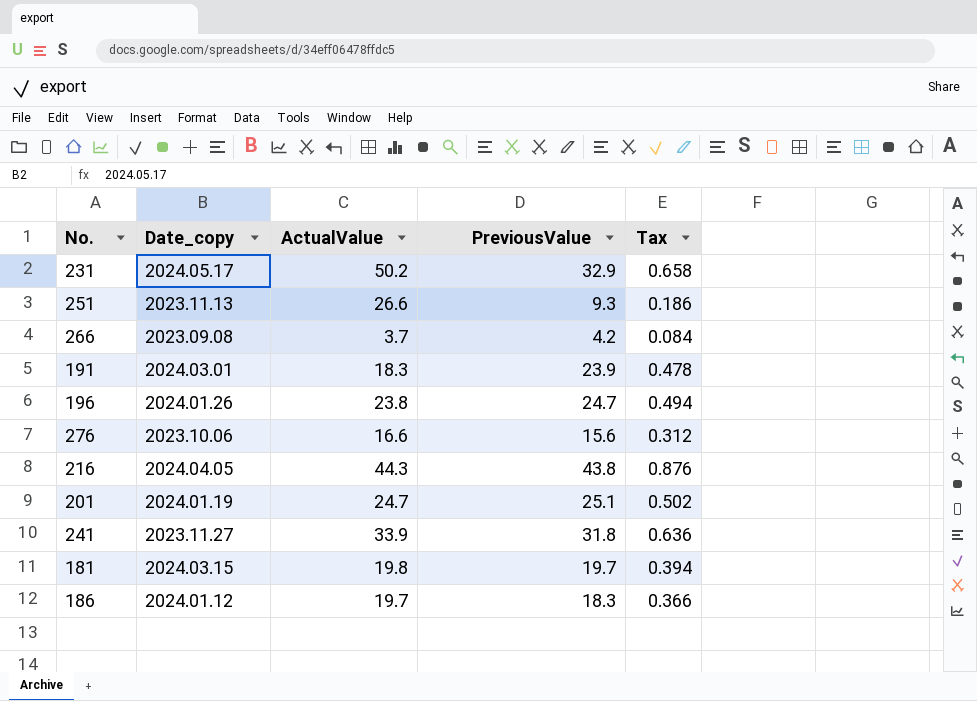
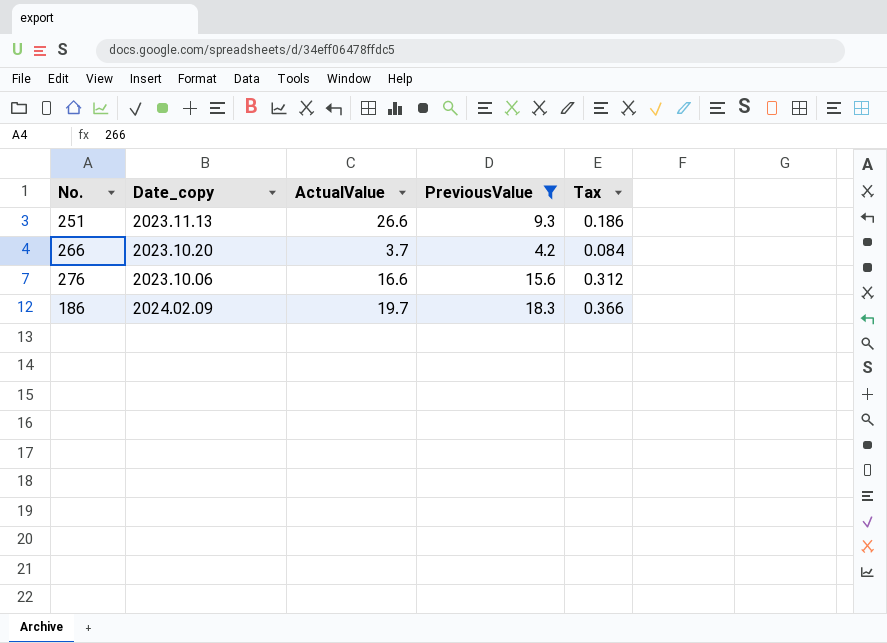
filter: none -> PreviousValue <= 18.3
266 | Date_copy: 2023.09.08 -> 2023.10.20
186 | Date_copy: 2024.01.12 -> 2024.02.09

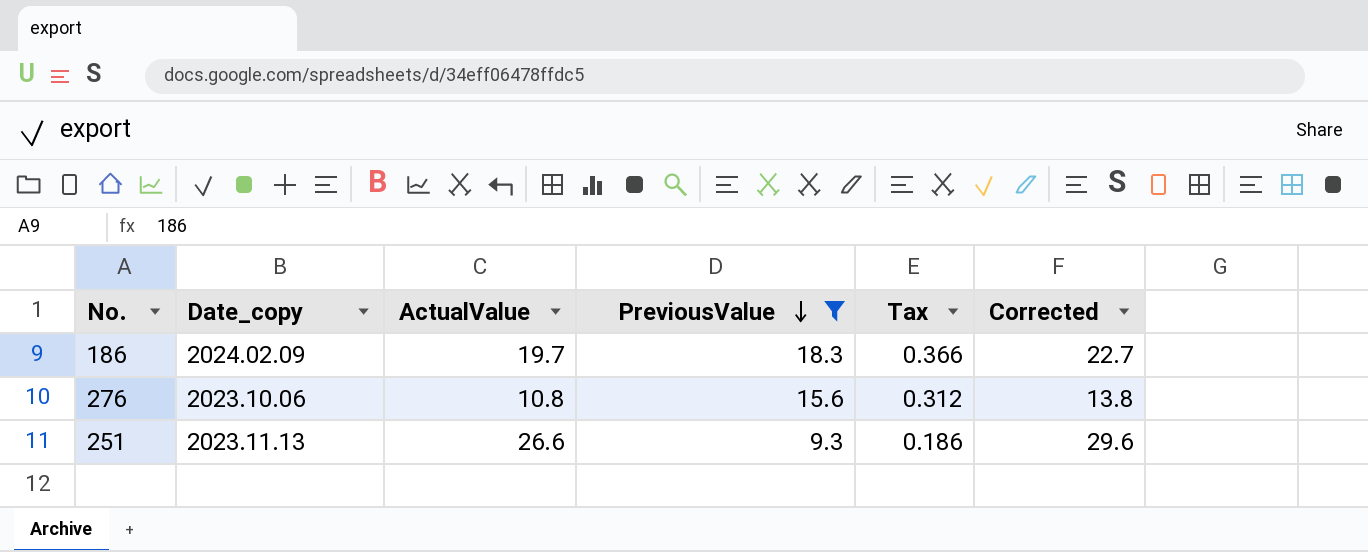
row order: none -> PreviousValue descending
column Corrected | formula: none -> [ActualValue] + 3
row 266: 2023.10.20 | 3.7 | 4.2 | 0.084 -> none
276 | ActualValue: 16.6 -> 10.8

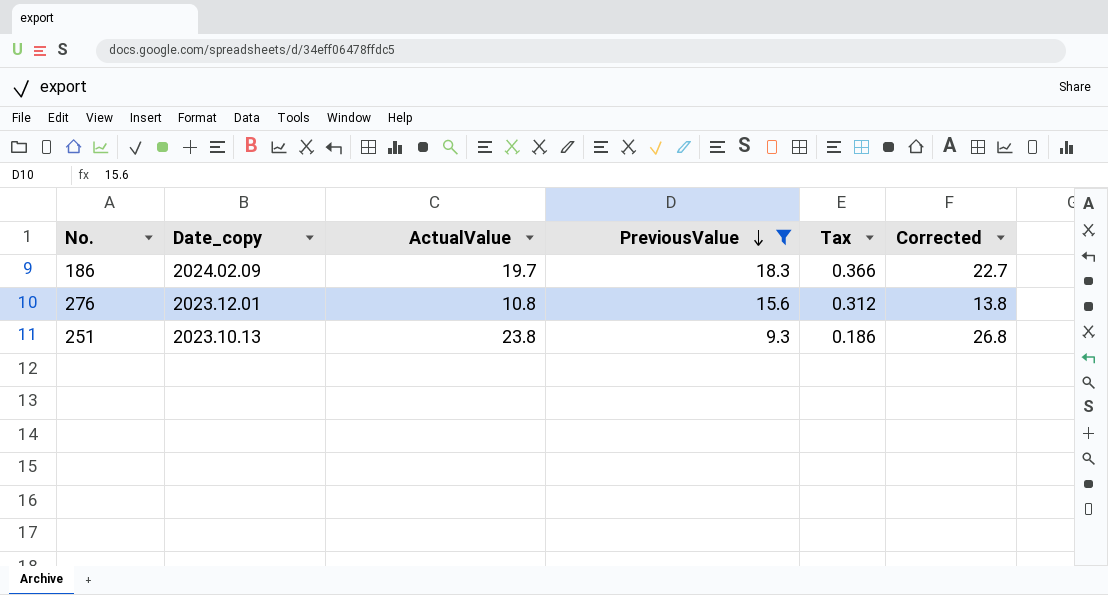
276 | Date_copy: 2023.10.06 -> 2023.12.01
251 | Date_copy: 2023.11.13 -> 2023.10.13
251 | ActualValue: 26.6 -> 23.8
251 | Corrected: 29.6 -> 26.8

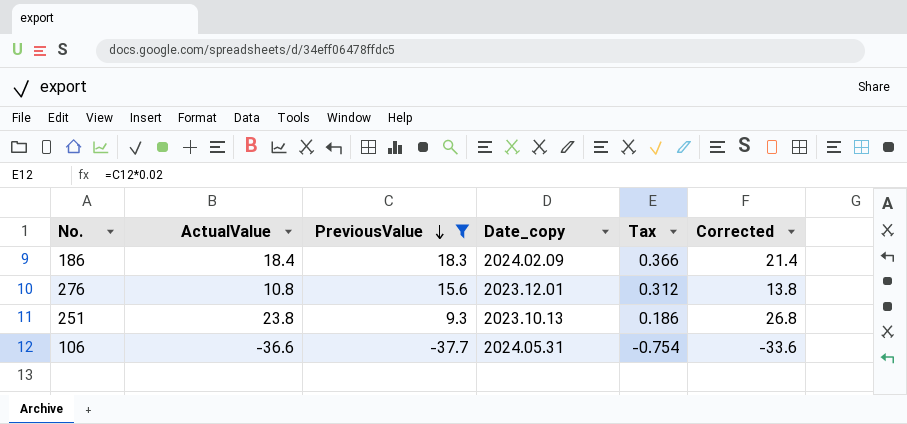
column Date_copy | position: 2 -> 4
186 | ActualValue: 19.7 -> 18.4
186 | Corrected: 22.7 -> 21.4
row 106: none -> -36.6 | -37.7 | 2024.05.31 | -0.754 | -33.6

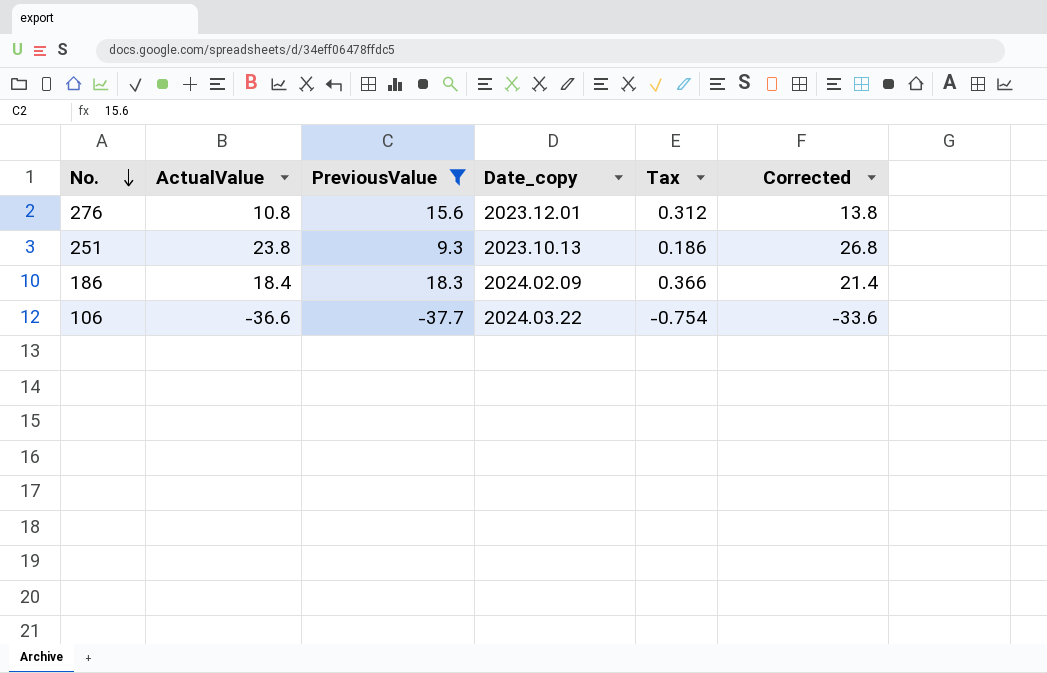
row order: PreviousValue descending -> No. descending
106 | Date_copy: 2024.05.31 -> 2024.03.22

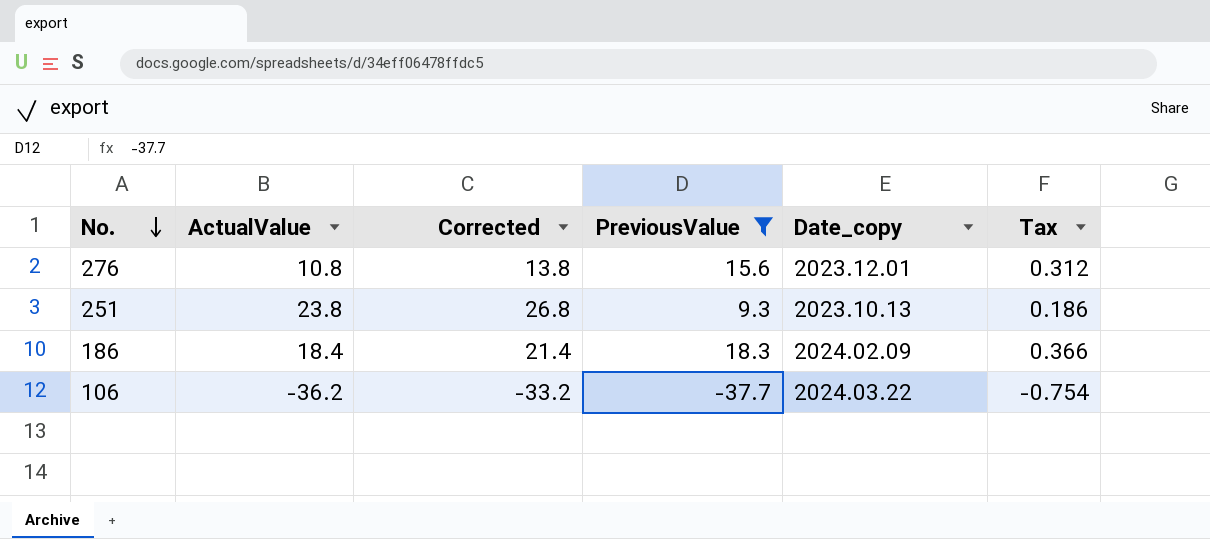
column Corrected | position: 6 -> 3
106 | ActualValue: -36.6 -> -36.2
106 | Corrected: -33.6 -> -33.2

